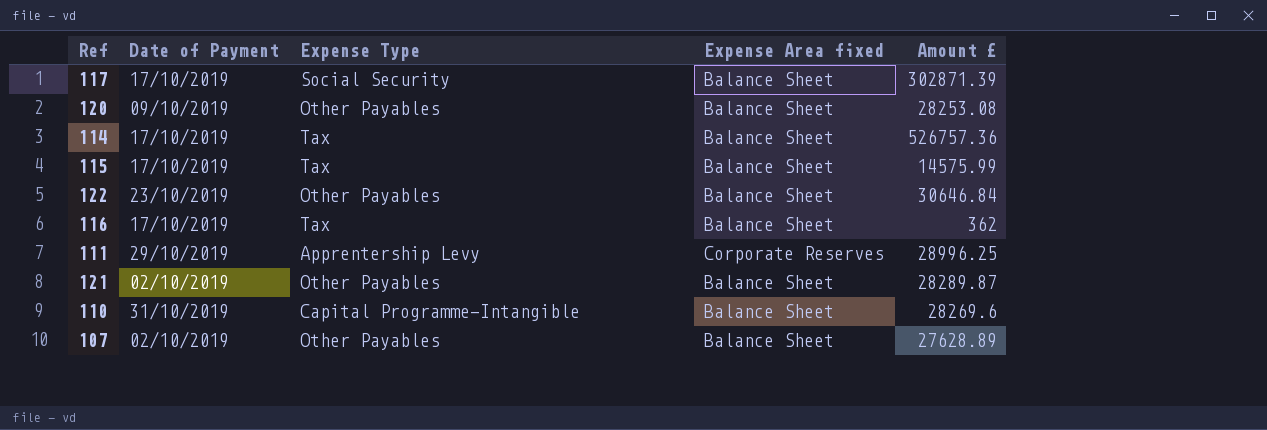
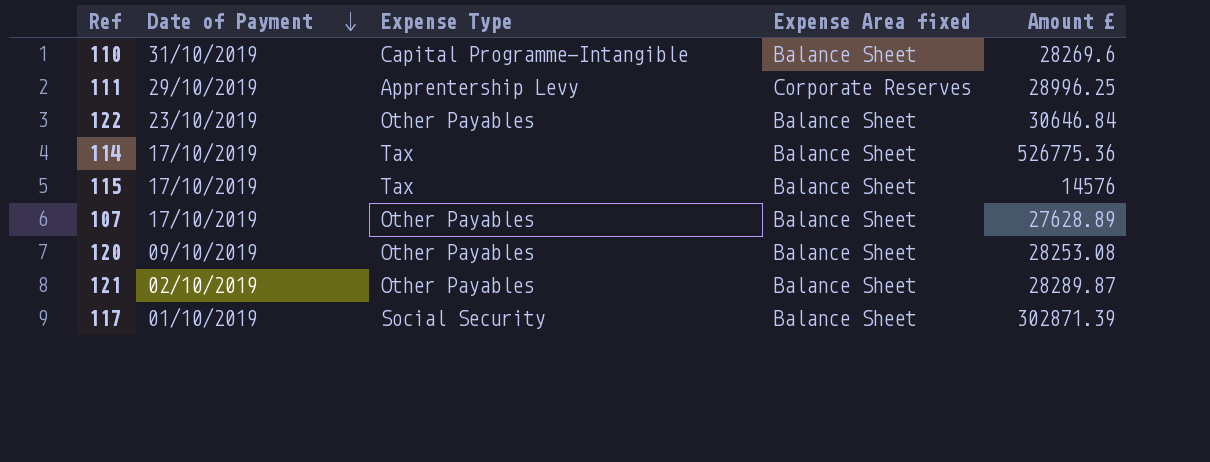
row order: none -> Date of Payment descending
row 116: 17/10/2019 | Tax | Balance Sheet | 362 -> none
114 | Amount £: 526757.36 -> 526775.36
115 | Amount £: 14575.99 -> 14576
107 | Date of Payment: 02/10/2019 -> 17/10/2019
117 | Date of Payment: 17/10/2019 -> 01/10/2019

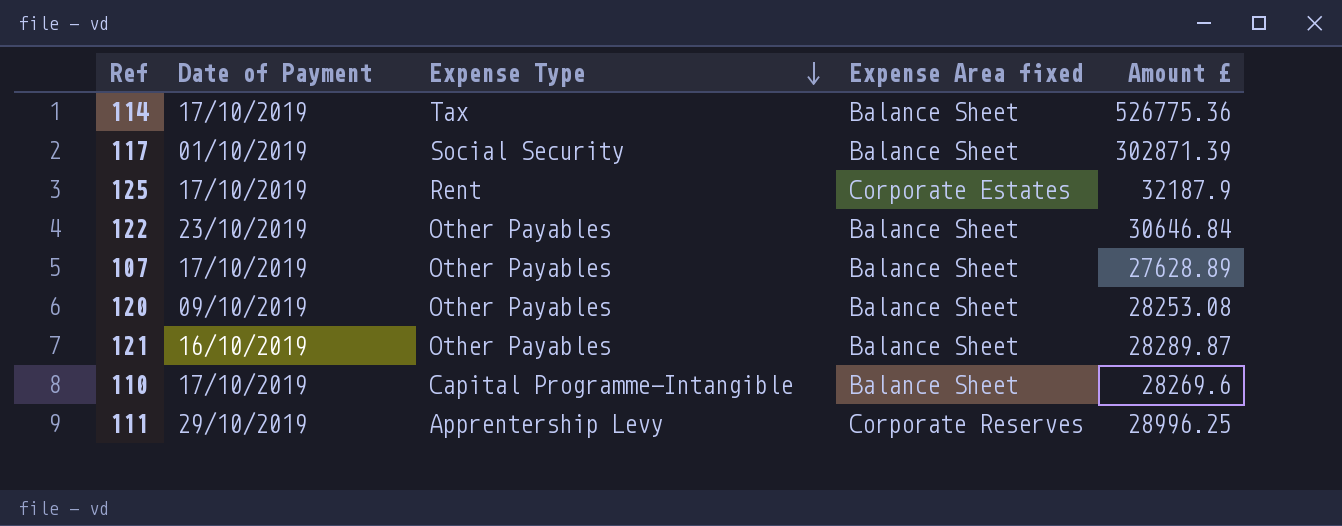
row order: Date of Payment descending -> Expense Type descending
row 115: 17/10/2019 | Tax | Balance Sheet | 14576 -> none
row 125: none -> 17/10/2019 | Rent | Corporate Estates | 32187.9
121 | Date of Payment: 02/10/2019 -> 16/10/2019
110 | Date of Payment: 31/10/2019 -> 17/10/2019

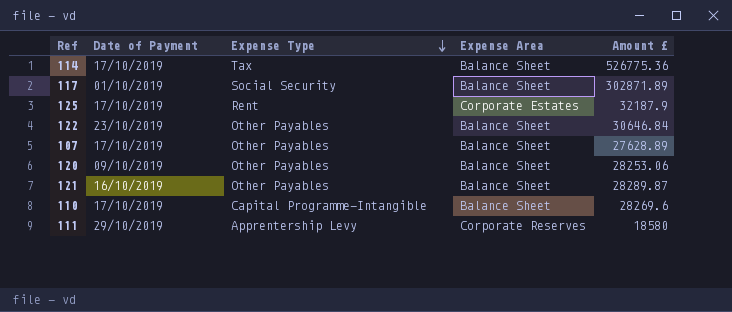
column name: Expense Area fixed -> Expense Area
117 | Amount £: 302871.39 -> 302871.89
120 | Amount £: 28253.08 -> 28253.06
111 | Amount £: 28996.25 -> 18580

